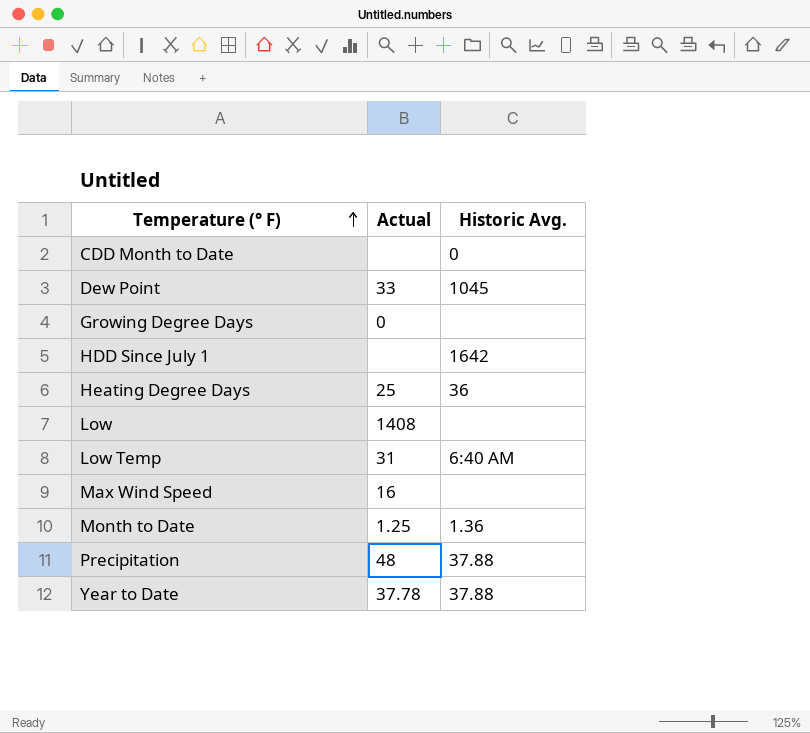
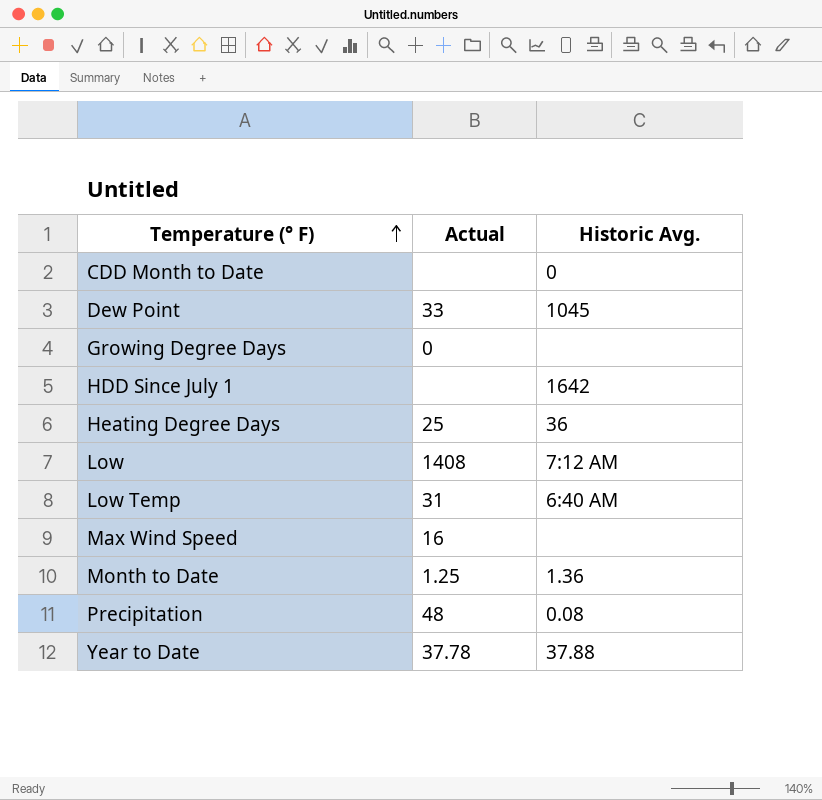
Low | Historic Avg.: none -> 7:12 AM
Precipitation | Historic Avg.: 37.88 -> 0.08

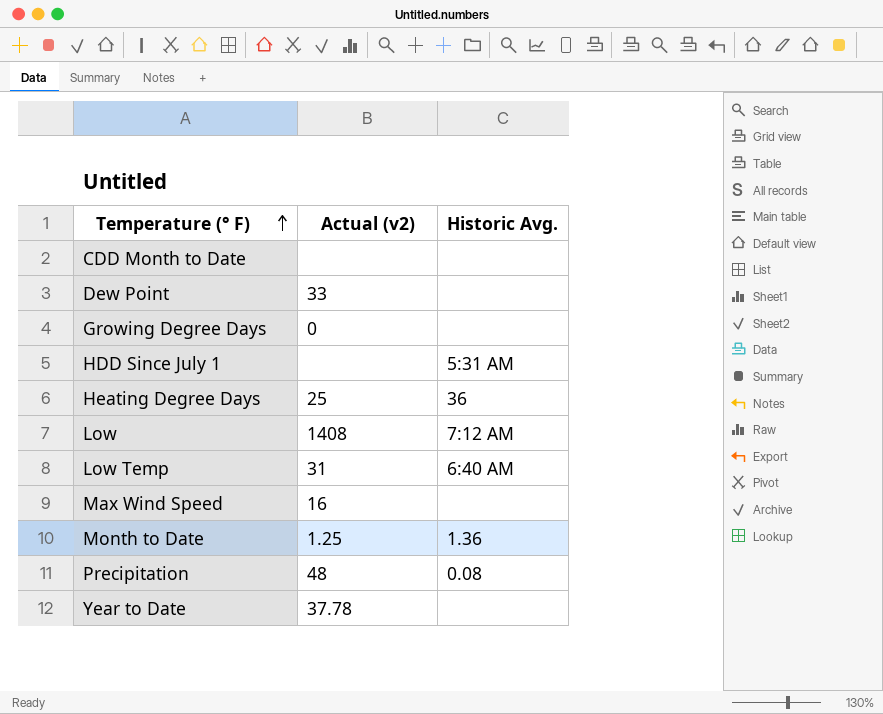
column name: Actual -> Actual (v2)
CDD Month to Date | Historic Avg.: 0 -> none
Dew Point | Historic Avg.: 1045 -> none
HDD Since July 1 | Historic Avg.: 1642 -> 5:31 AM
Year to Date | Historic Avg.: 37.88 -> none

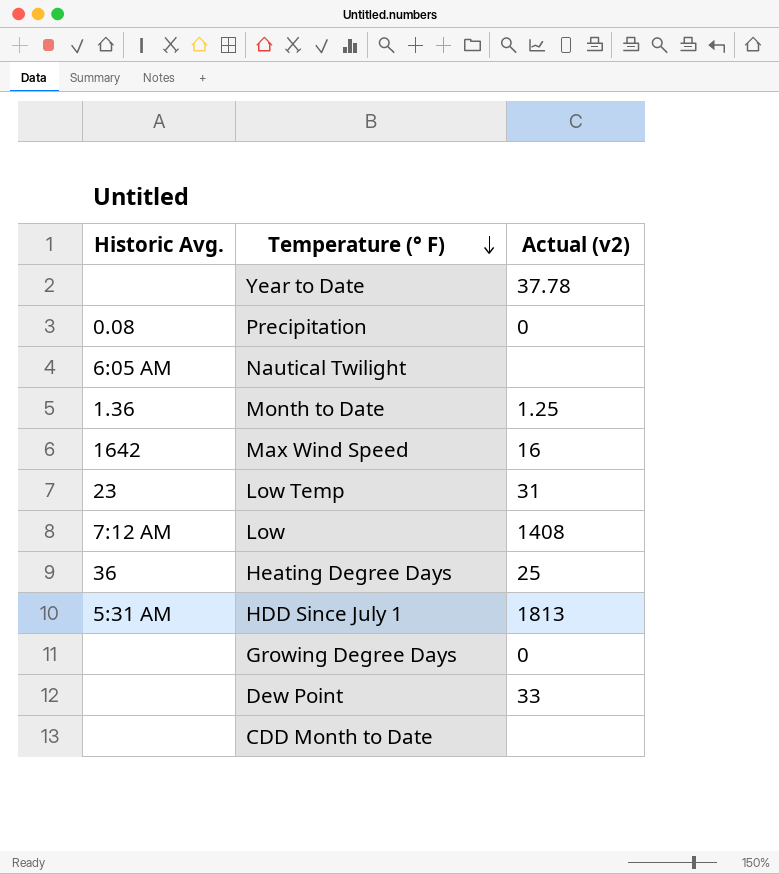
row order: Temperature (° F) ascending -> Temperature (° F) descending
column Historic Avg. | position: 3 -> 1
Precipitation | Actual (v2): 48 -> 0
row Nautical Twilight: none -> 6:05 AM | none
Max Wind Speed | Historic Avg.: none -> 1642
Low Temp | Historic Avg.: 6:40 AM -> 23
HDD Since July 1 | Actual (v2): none -> 1813

